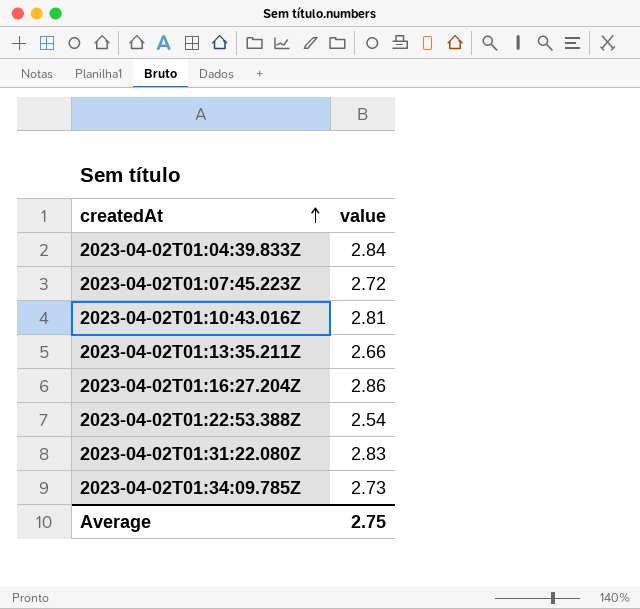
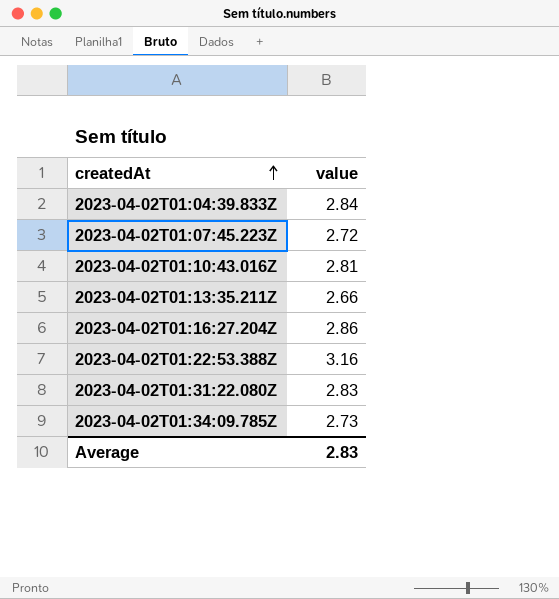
2023-04-02T01:22:53.388Z | value: 2.54 -> 3.16
Average | value: 2.75 -> 2.83

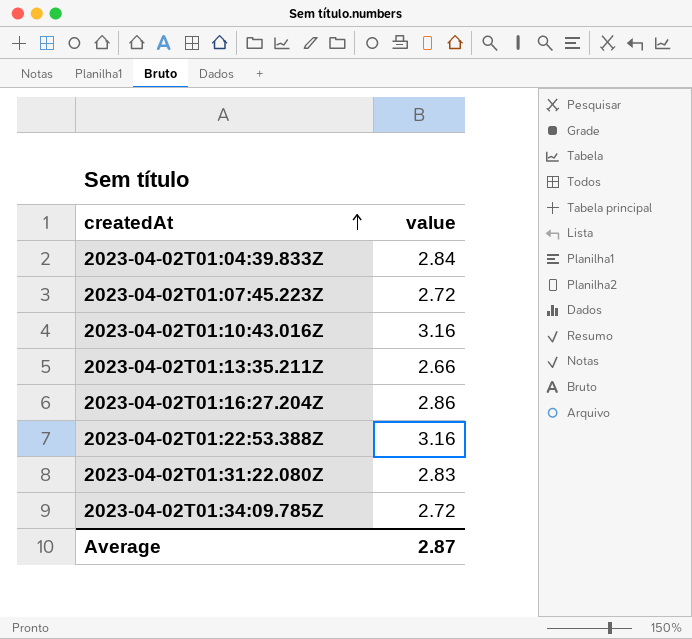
2023-04-02T01:10:43.016Z | value: 2.81 -> 3.16
2023-04-02T01:34:09.785Z | value: 2.73 -> 2.72
Average | value: 2.83 -> 2.87

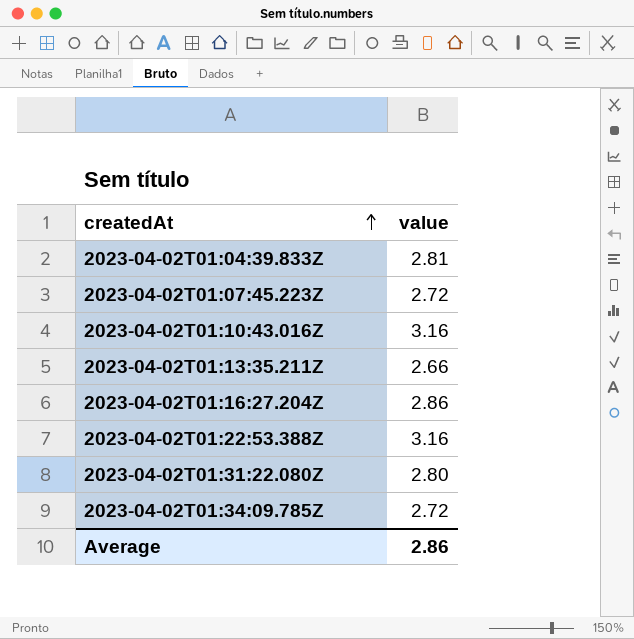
2023-04-02T01:04:39.833Z | value: 2.84 -> 2.81
2023-04-02T01:31:22.080Z | value: 2.83 -> 2.80
Average | value: 2.87 -> 2.86

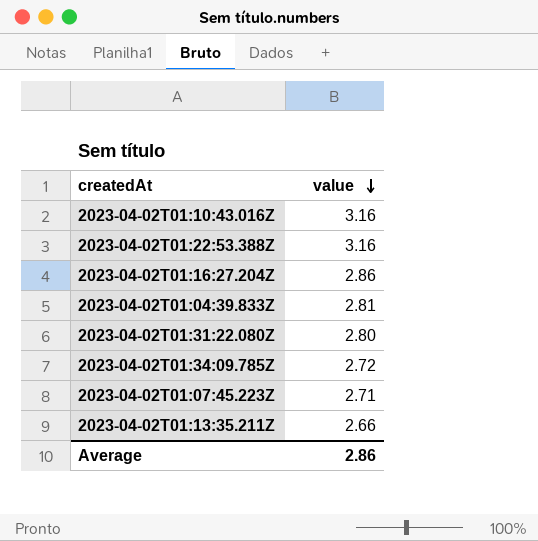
row order: createdAt ascending -> value descending
2023-04-02T01:07:45.223Z | value: 2.72 -> 2.71

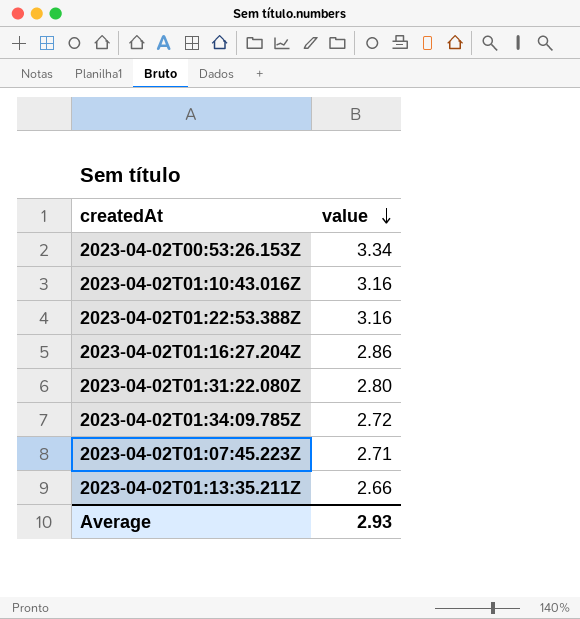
row 2023-04-02T01:04:39.833Z: 2.81 -> none
row 2023-04-02T00:53:26.153Z: none -> 3.34
Average | value: 2.86 -> 2.93

